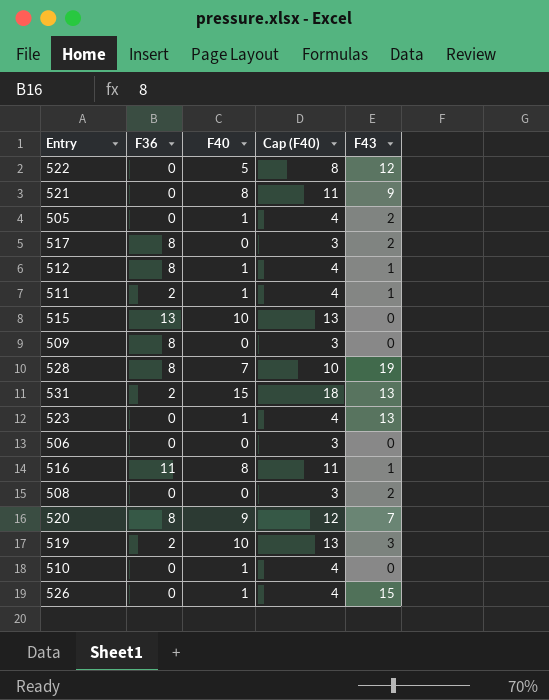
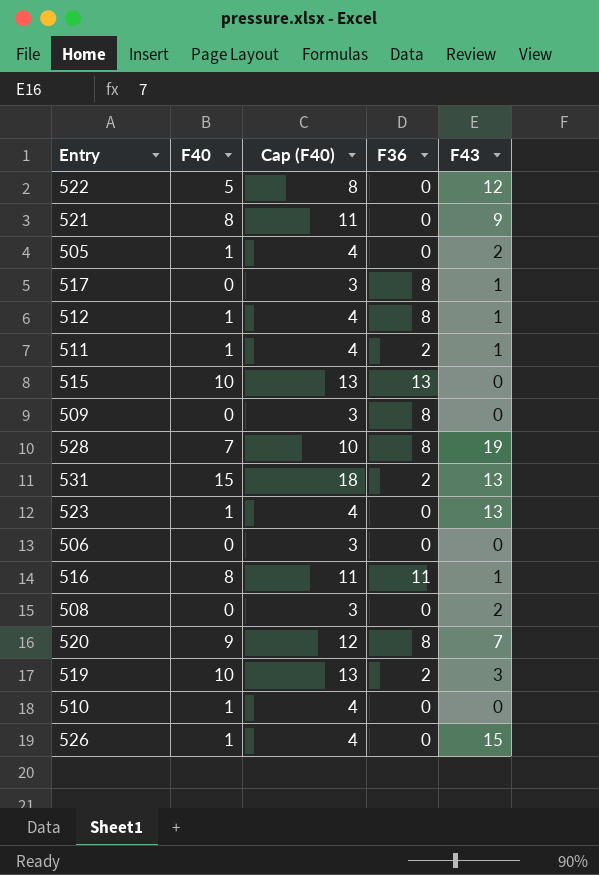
column F36 | position: 2 -> 4
517 | F43: 2 -> 1

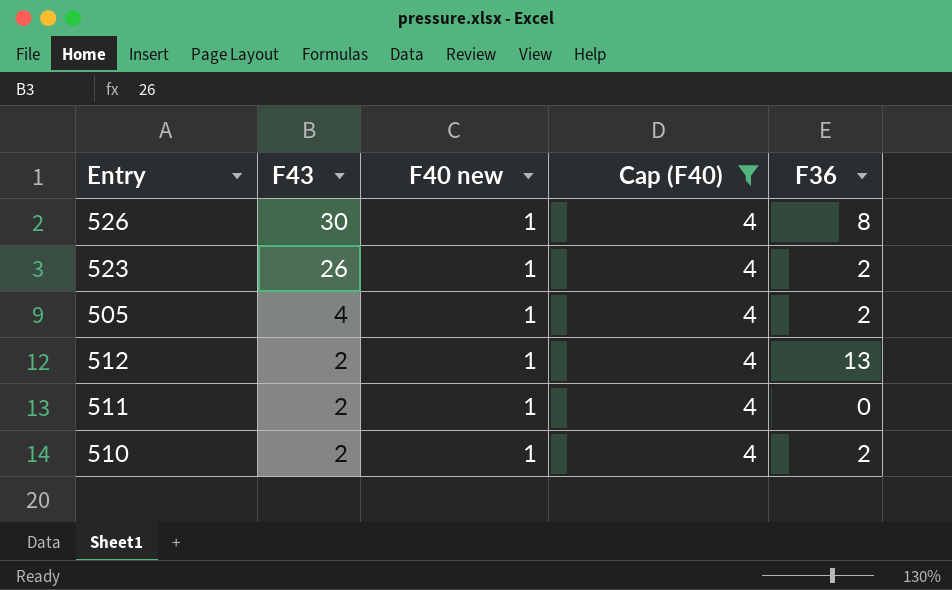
filter: none -> Cap (F40) = 4
row order: none -> F43 descending
column F43 | position: 5 -> 2
column name: F40 -> F40 new
526 | F43: 15 -> 30
526 | F36: 0 -> 8
523 | F43: 13 -> 26
523 | F36: 0 -> 2
505 | F43: 2 -> 4
505 | F36: 0 -> 2
512 | F43: 1 -> 2
512 | F36: 8 -> 13
511 | F43: 1 -> 2
511 | F36: 2 -> 0
510 | F43: 0 -> 2
510 | F36: 0 -> 2

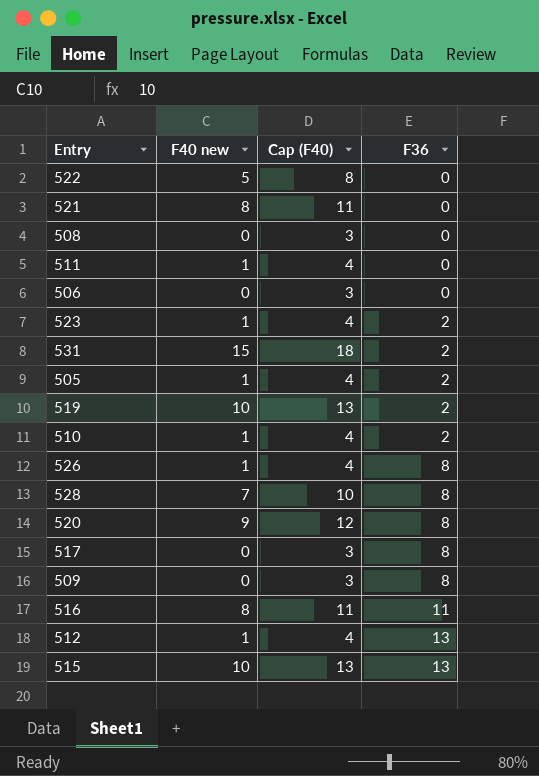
filter: Cap (F40) = 4 -> none
row order: F43 descending -> F36 ascending
column F43 | position: 2 -> none

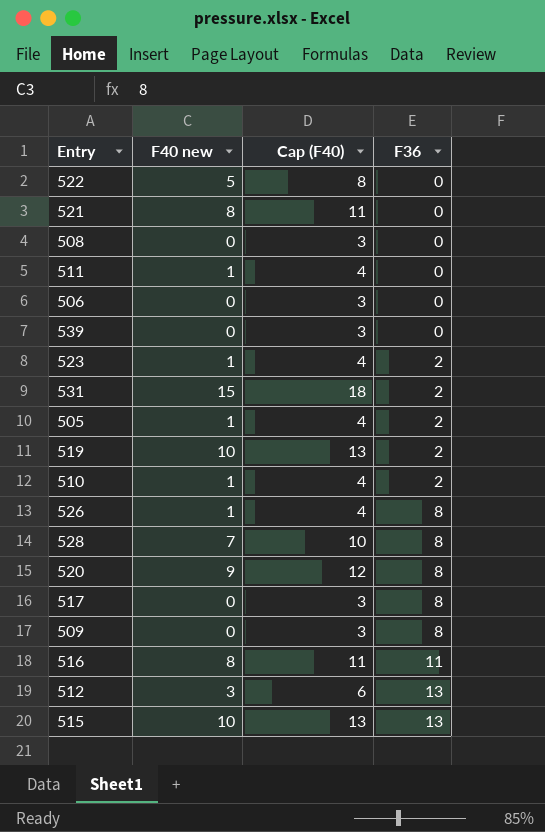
row 539: none -> 0 | 3 | 0
512 | F40 new: 1 -> 3
512 | Cap (F40): 4 -> 6

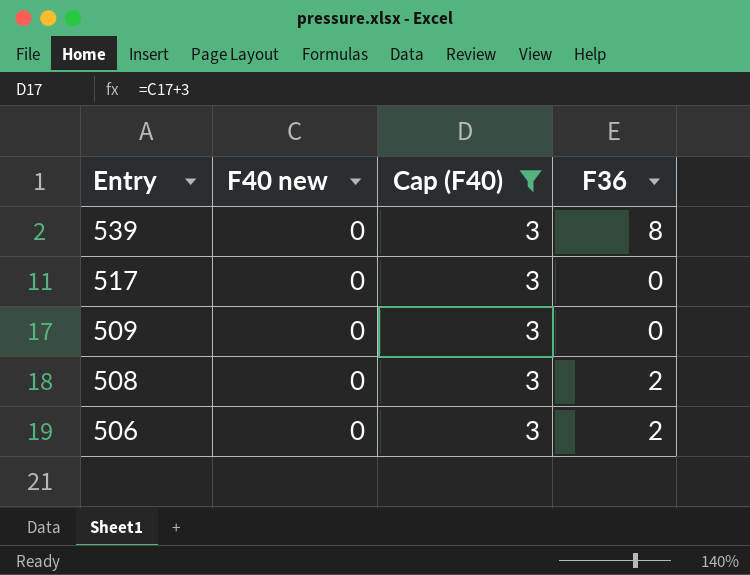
filter: none -> Cap (F40) = 3
row order: F36 ascending -> Entry descending
539 | F36: 0 -> 8
517 | F36: 8 -> 0
509 | F36: 8 -> 0
508 | F36: 0 -> 2
506 | F36: 0 -> 2

